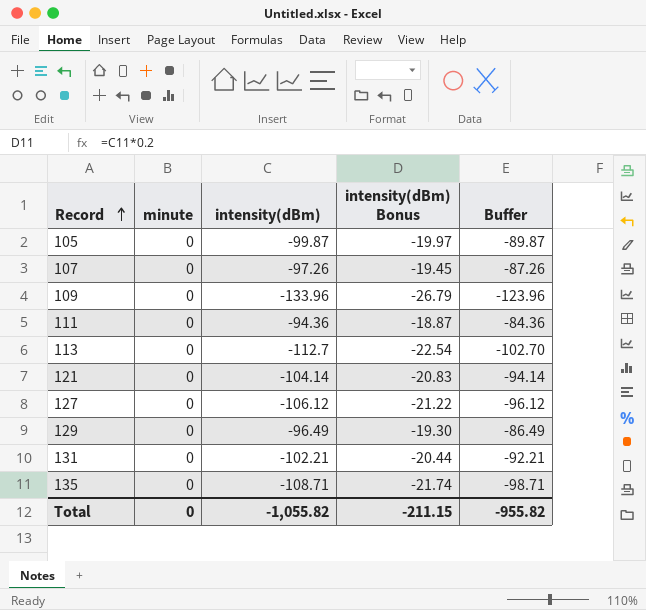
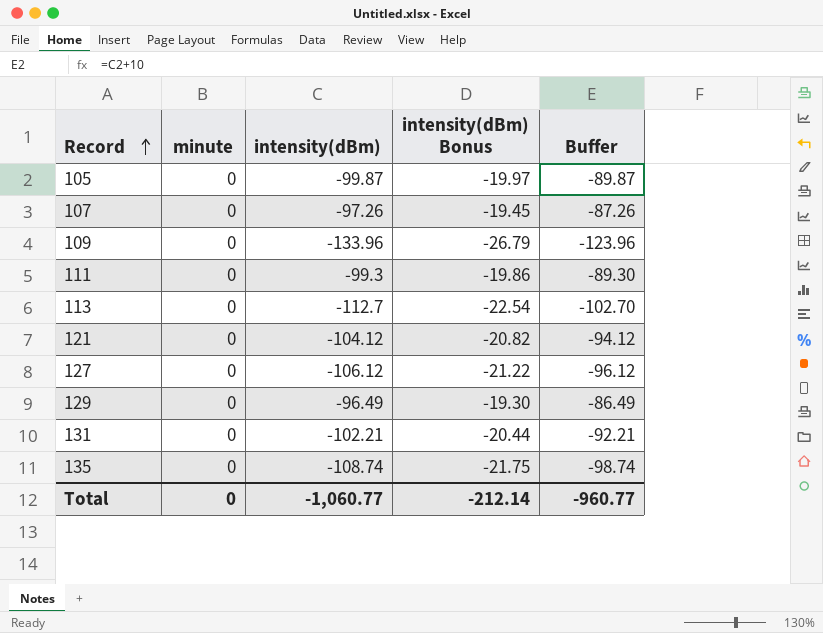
111 | intensity(dBm): -94.36 -> -99.3
111 | intensity(dBm) Bonus: -18.87 -> -19.86
111 | Buffer: -84.36 -> -89.30
121 | intensity(dBm): -104.14 -> -104.12
121 | intensity(dBm) Bonus: -20.83 -> -20.82
121 | Buffer: -94.14 -> -94.12
135 | intensity(dBm): -108.71 -> -108.74
135 | intensity(dBm) Bonus: -21.74 -> -21.75
135 | Buffer: -98.71 -> -98.74
Total | intensity(dBm): -1,055.82 -> -1,060.77
Total | intensity(dBm) Bonus: -211.15 -> -212.14
Total | Buffer: -955.82 -> -960.77

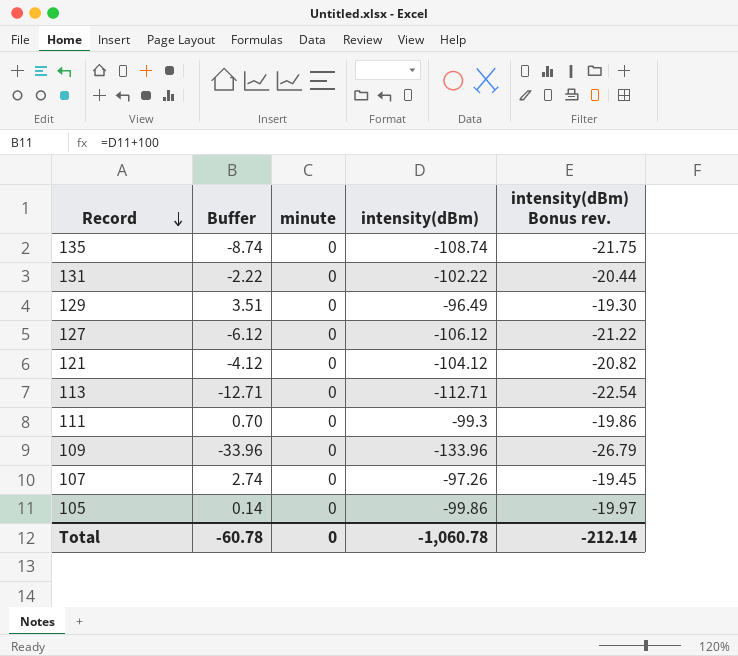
row order: Record ascending -> Record descending
column Buffer | formula: [intensity(dBm)] + 10 -> [intensity(dBm)] + 100
column Buffer | position: 5 -> 2
column name: intensity(dBm) Bonus -> intensity(dBm) Bonus rev.
131 | intensity(dBm): -102.21 -> -102.22
113 | intensity(dBm): -112.7 -> -112.71
105 | intensity(dBm): -99.87 -> -99.86
Total | Buffer: -960.77 -> -60.78
Total | intensity(dBm): -1,060.77 -> -1,060.78

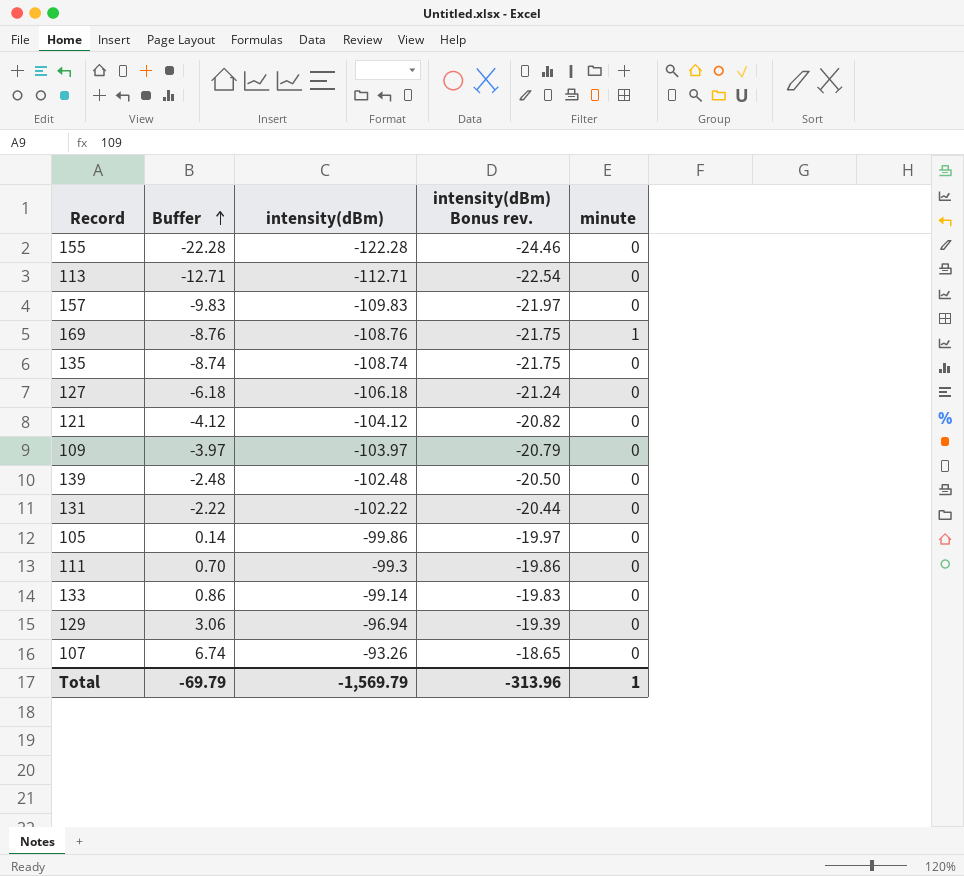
row order: Record descending -> Buffer ascending
column minute | position: 3 -> 5
row 155: none -> -22.28 | -122.28 | -24.46 | 0
row 157: none -> -9.83 | -109.83 | -21.97 | 0
row 169: none -> -8.76 | -108.76 | -21.75 | 1
127 | Buffer: -6.12 -> -6.18
127 | intensity(dBm): -106.12 -> -106.18
127 | intensity(dBm) Bonus rev.: -21.22 -> -21.24
109 | Buffer: -33.96 -> -3.97
109 | intensity(dBm): -133.96 -> -103.97
109 | intensity(dBm) Bonus rev.: -26.79 -> -20.79
row 139: none -> -2.48 | -102.48 | -20.50 | 0
row 133: none -> 0.86 | -99.14 | -19.83 | 0
129 | Buffer: 3.51 -> 3.06
129 | intensity(dBm): -96.49 -> -96.94
129 | intensity(dBm) Bonus rev.: -19.30 -> -19.39
107 | Buffer: 2.74 -> 6.74
107 | intensity(dBm): -97.26 -> -93.26
107 | intensity(dBm) Bonus rev.: -19.45 -> -18.65
Total | Buffer: -60.78 -> -69.79
Total | intensity(dBm): -1,060.78 -> -1,569.79
Total | intensity(dBm) Bonus rev.: -212.14 -> -313.96
Total | minute: 0 -> 1

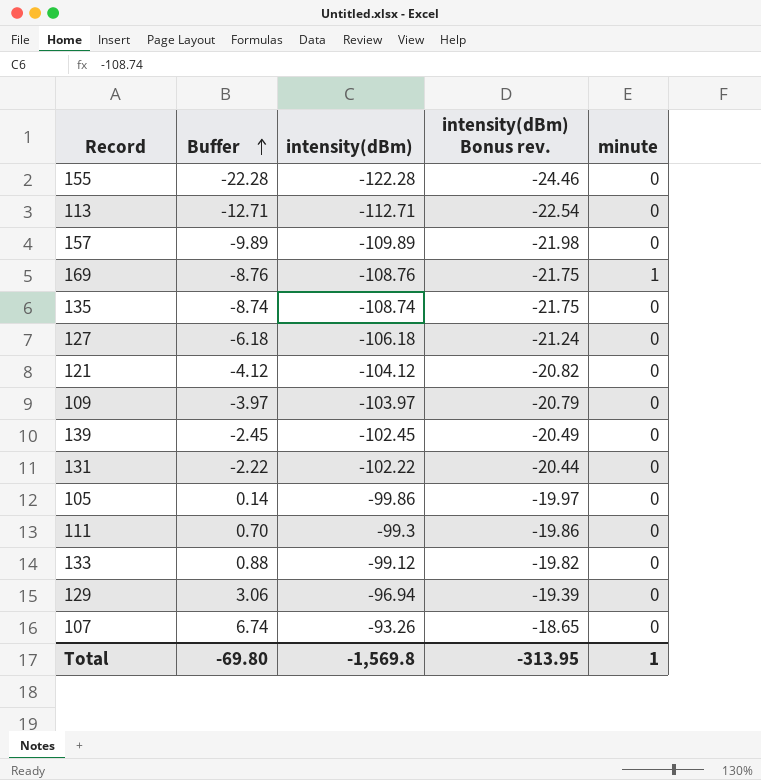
157 | Buffer: -9.83 -> -9.89
157 | intensity(dBm): -109.83 -> -109.89
157 | intensity(dBm) Bonus rev.: -21.97 -> -21.98
139 | Buffer: -2.48 -> -2.45
139 | intensity(dBm): -102.48 -> -102.45
139 | intensity(dBm) Bonus rev.: -20.50 -> -20.49
133 | Buffer: 0.86 -> 0.88
133 | intensity(dBm): -99.14 -> -99.12
133 | intensity(dBm) Bonus rev.: -19.83 -> -19.82
Total | Buffer: -69.79 -> -69.80
Total | intensity(dBm): -1,569.79 -> -1,569.8
Total | intensity(dBm) Bonus rev.: -313.96 -> -313.95

